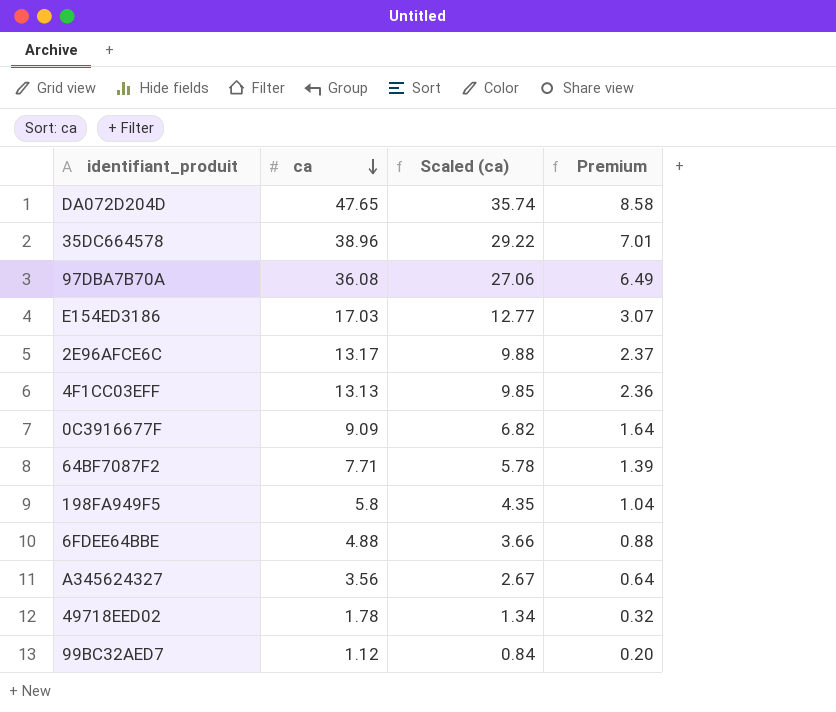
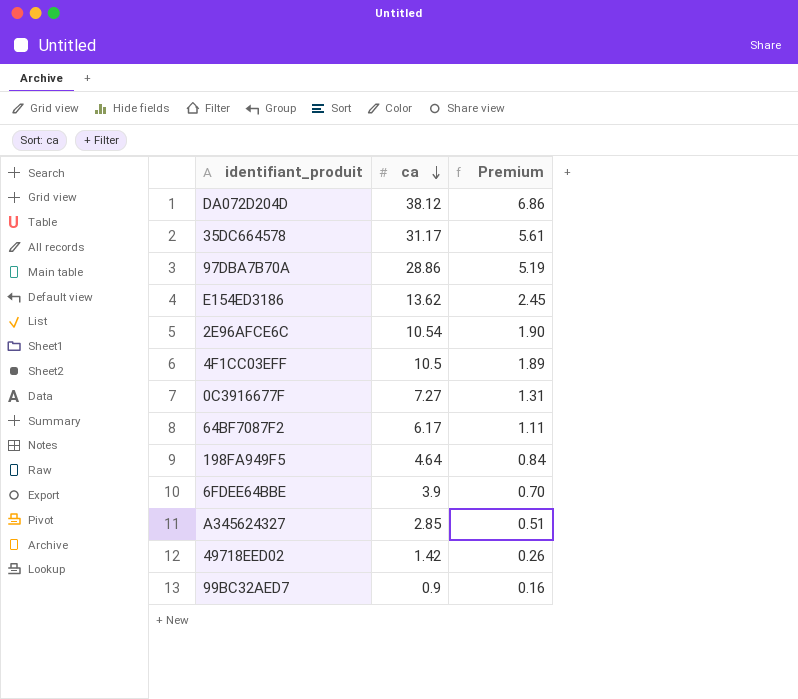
column Scaled (ca) | formula: [ca] * 0.75 -> none
DA072D204D | ca: 47.65 -> 38.12
DA072D204D | Premium: 8.58 -> 6.86
35DC664578 | ca: 38.96 -> 31.17
35DC664578 | Premium: 7.01 -> 5.61
97DBA7B70A | ca: 36.08 -> 28.86
97DBA7B70A | Premium: 6.49 -> 5.19
E154ED3186 | ca: 17.03 -> 13.62
E154ED3186 | Premium: 3.07 -> 2.45
2E96AFCE6C | ca: 13.17 -> 10.54
2E96AFCE6C | Premium: 2.37 -> 1.90
4F1CC03EFF | ca: 13.13 -> 10.5
4F1CC03EFF | Premium: 2.36 -> 1.89
0C3916677F | ca: 9.09 -> 7.27
0C3916677F | Premium: 1.64 -> 1.31
64BF7087F2 | ca: 7.71 -> 6.17
64BF7087F2 | Premium: 1.39 -> 1.11
198FA949F5 | ca: 5.8 -> 4.64
198FA949F5 | Premium: 1.04 -> 0.84
6FDEE64BBE | ca: 4.88 -> 3.9
6FDEE64BBE | Premium: 0.88 -> 0.70
A345624327 | ca: 3.56 -> 2.85
A345624327 | Premium: 0.64 -> 0.51
49718EED02 | ca: 1.78 -> 1.42
49718EED02 | Premium: 0.32 -> 0.26
99BC32AED7 | ca: 1.12 -> 0.9
99BC32AED7 | Premium: 0.20 -> 0.16

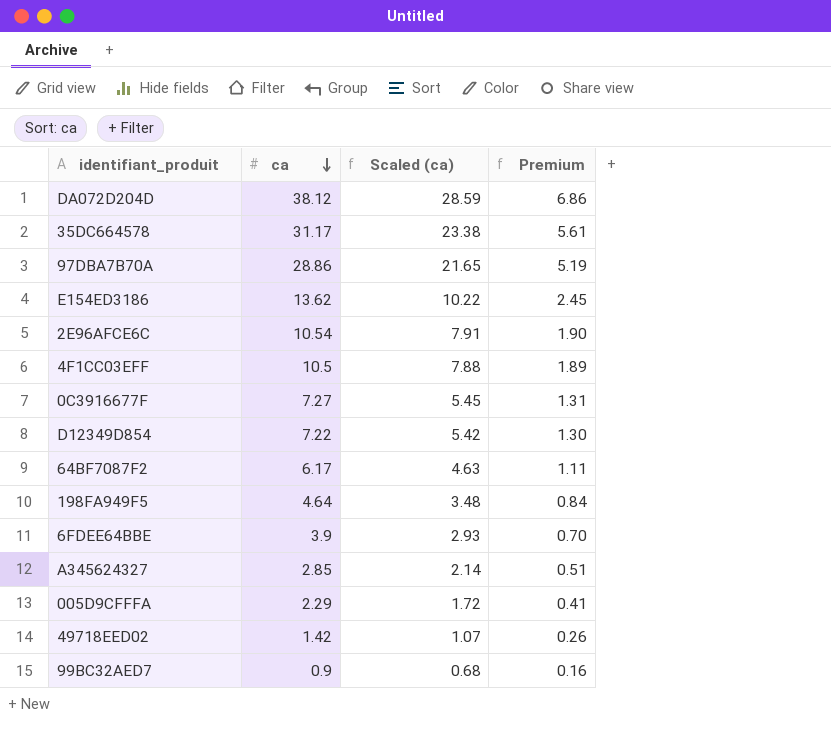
column Scaled (ca) | formula: none -> [ca] * 0.75
row D12349D854: none -> 7.22 | 5.42 | 1.30
row 005D9CFFFA: none -> 2.29 | 1.72 | 0.41

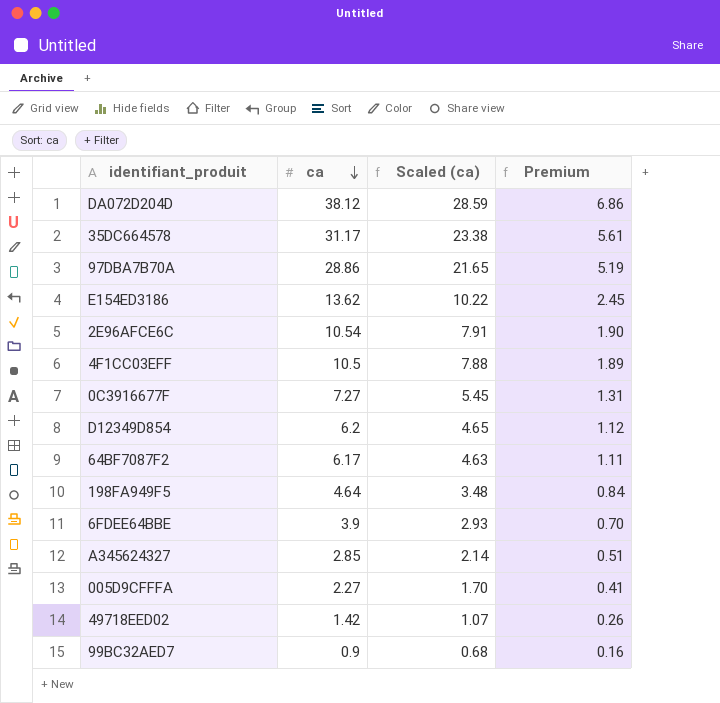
D12349D854 | ca: 7.22 -> 6.2
D12349D854 | Scaled (ca): 5.42 -> 4.65
D12349D854 | Premium: 1.30 -> 1.12
005D9CFFFA | ca: 2.29 -> 2.27
005D9CFFFA | Scaled (ca): 1.72 -> 1.70

